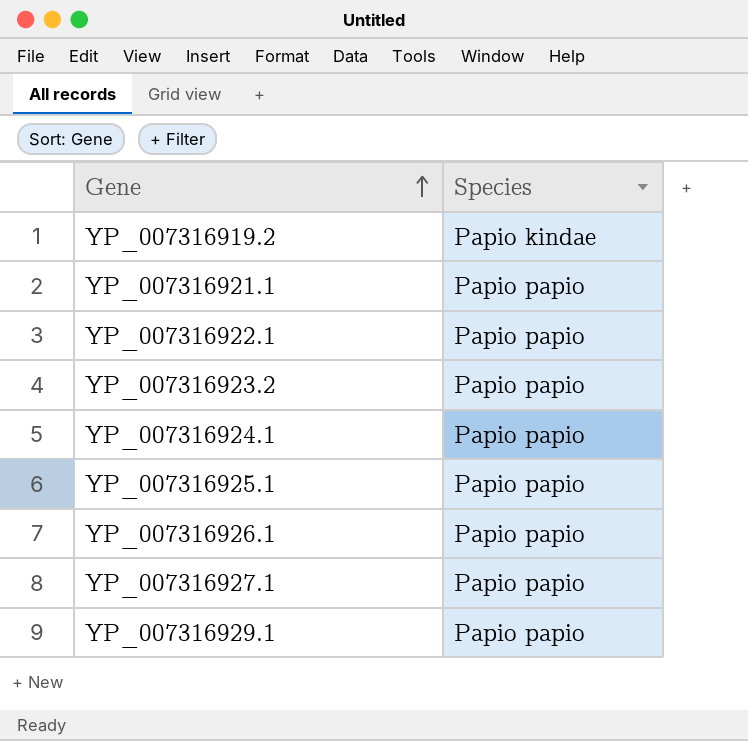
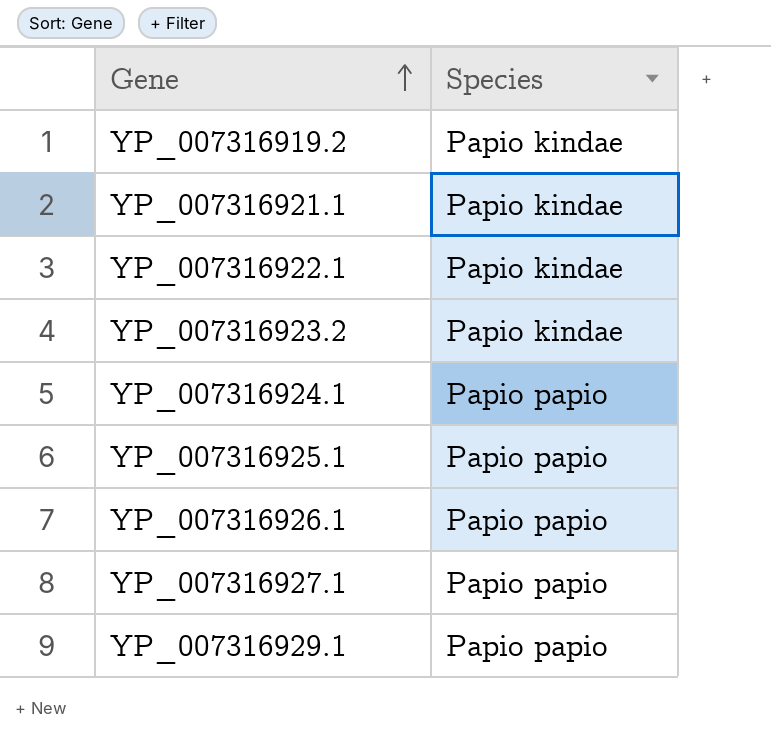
YP_007316921.1 | Species: Papio papio -> Papio kindae
YP_007316922.1 | Species: Papio papio -> Papio kindae
YP_007316923.2 | Species: Papio papio -> Papio kindae

